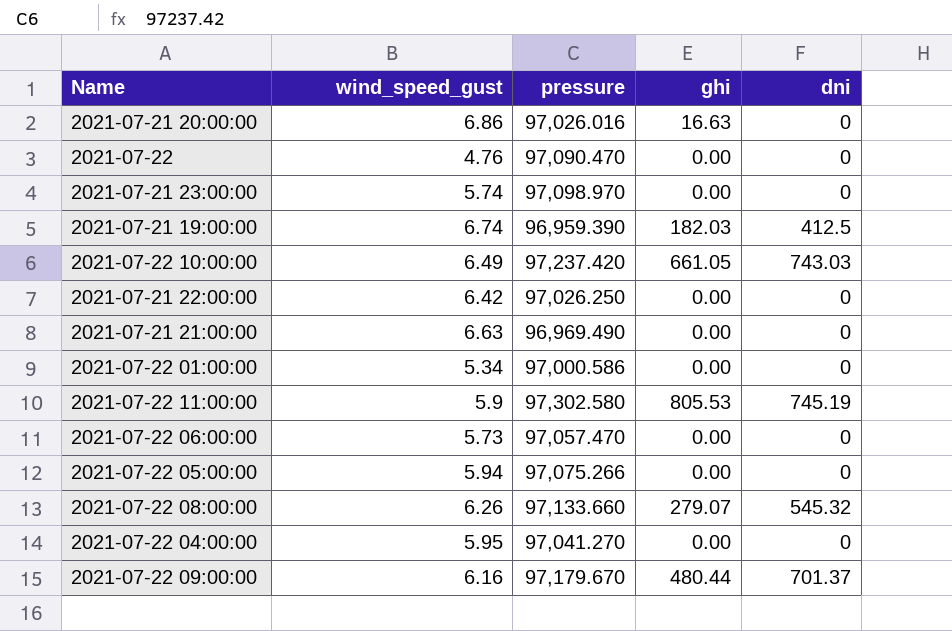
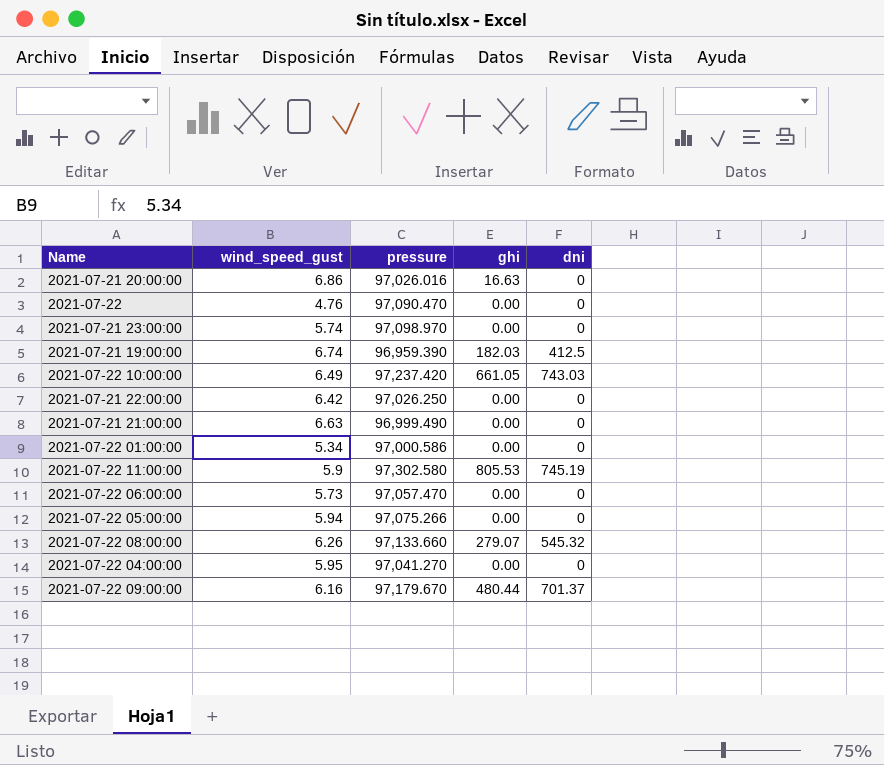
2021-07-21 21:00:00 | pressure: 96,969.490 -> 96,999.490

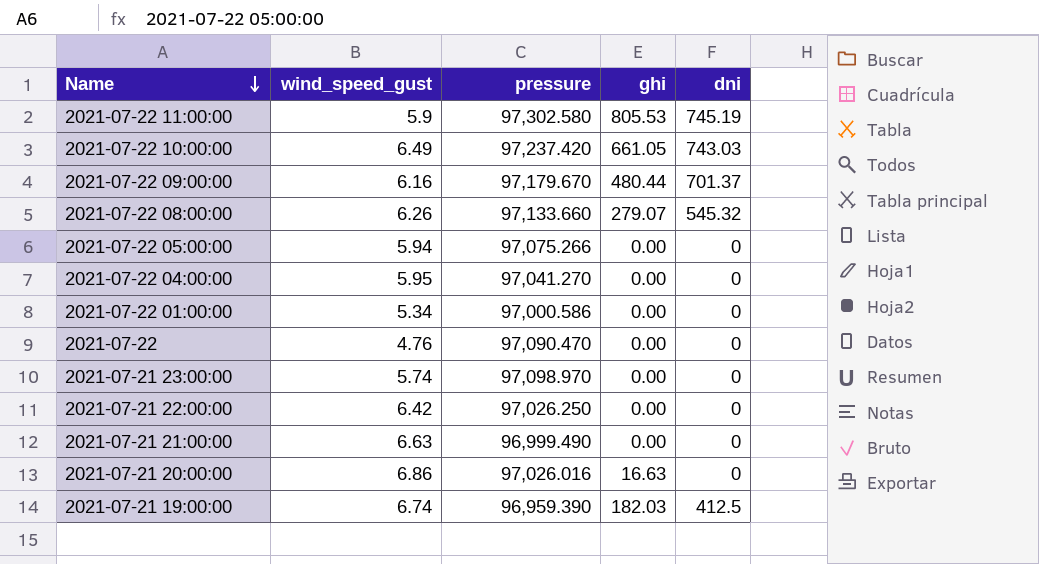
row order: none -> Name descending
row 2021-07-22 06:00:00: 5.73 | 97,057.470 | 0.00 | 0 -> none

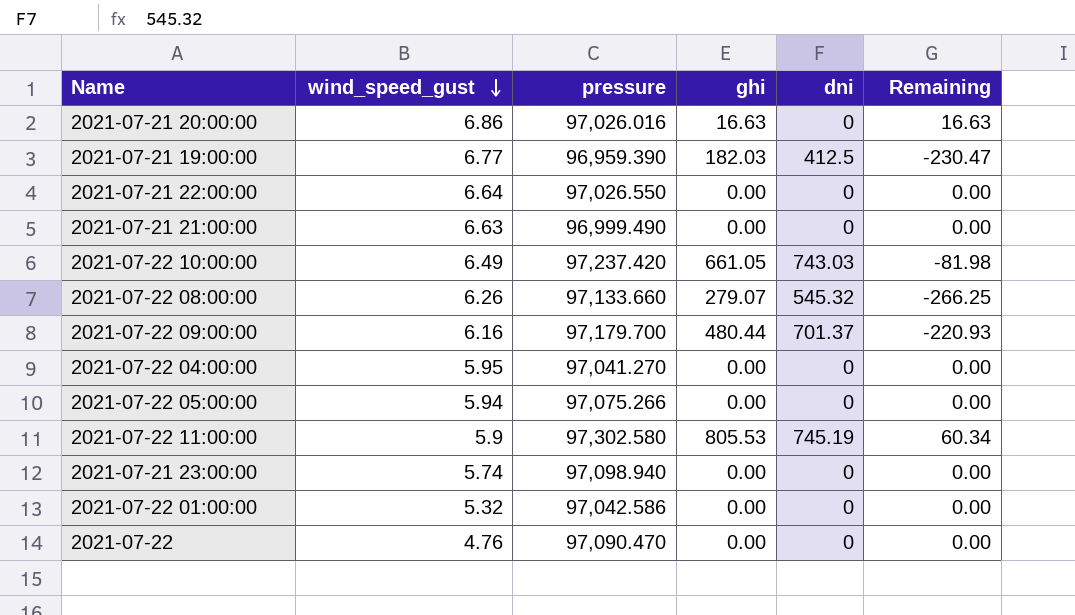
row order: Name descending -> wind_speed_gust descending
column Remaining | formula: none -> [ghi] - [dni]
2021-07-21 19:00:00 | wind_speed_gust: 6.74 -> 6.77
2021-07-21 22:00:00 | wind_speed_gust: 6.42 -> 6.64
2021-07-21 22:00:00 | pressure: 97,026.250 -> 97,026.550
2021-07-22 09:00:00 | pressure: 97,179.670 -> 97,179.700
2021-07-21 23:00:00 | pressure: 97,098.970 -> 97,098.940
2021-07-22 01:00:00 | wind_speed_gust: 5.34 -> 5.32
2021-07-22 01:00:00 | pressure: 97,000.586 -> 97,042.586

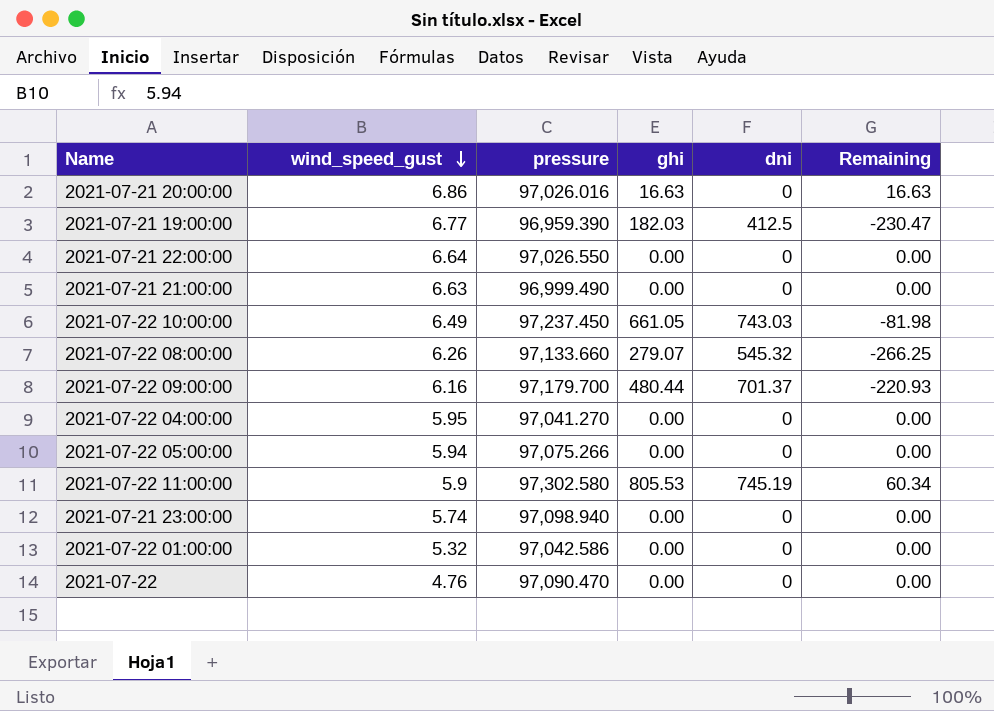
2021-07-22 10:00:00 | pressure: 97,237.420 -> 97,237.450

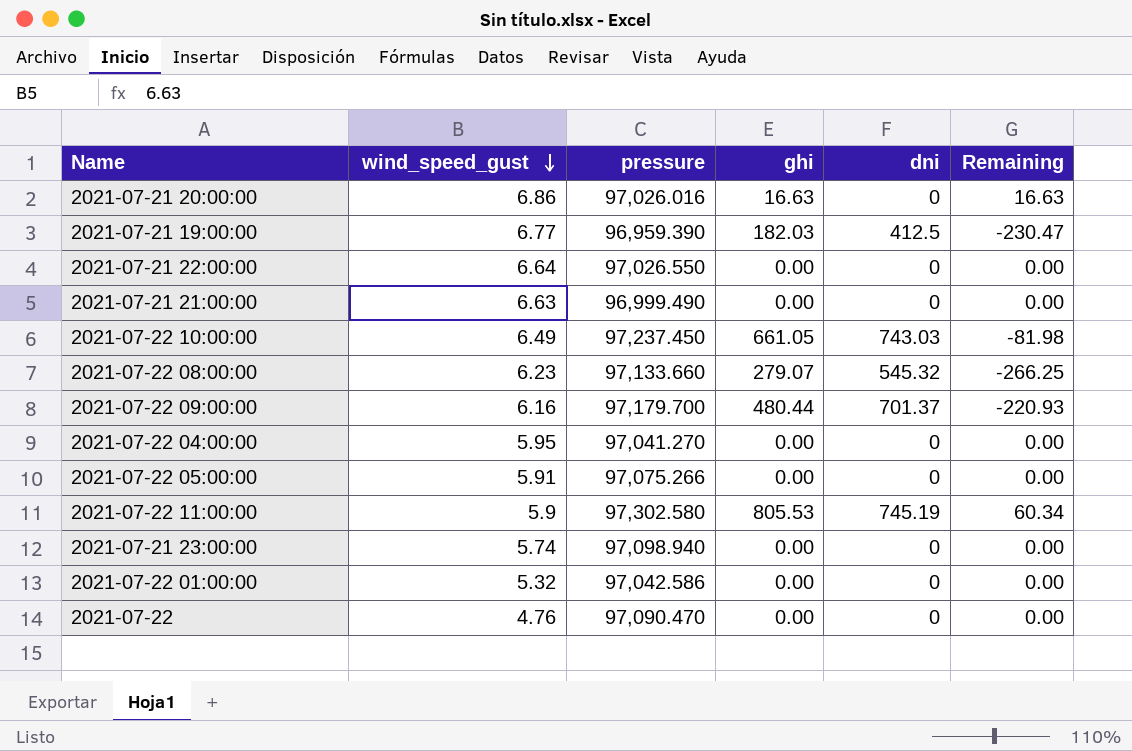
2021-07-22 08:00:00 | wind_speed_gust: 6.26 -> 6.23
2021-07-22 05:00:00 | wind_speed_gust: 5.94 -> 5.91

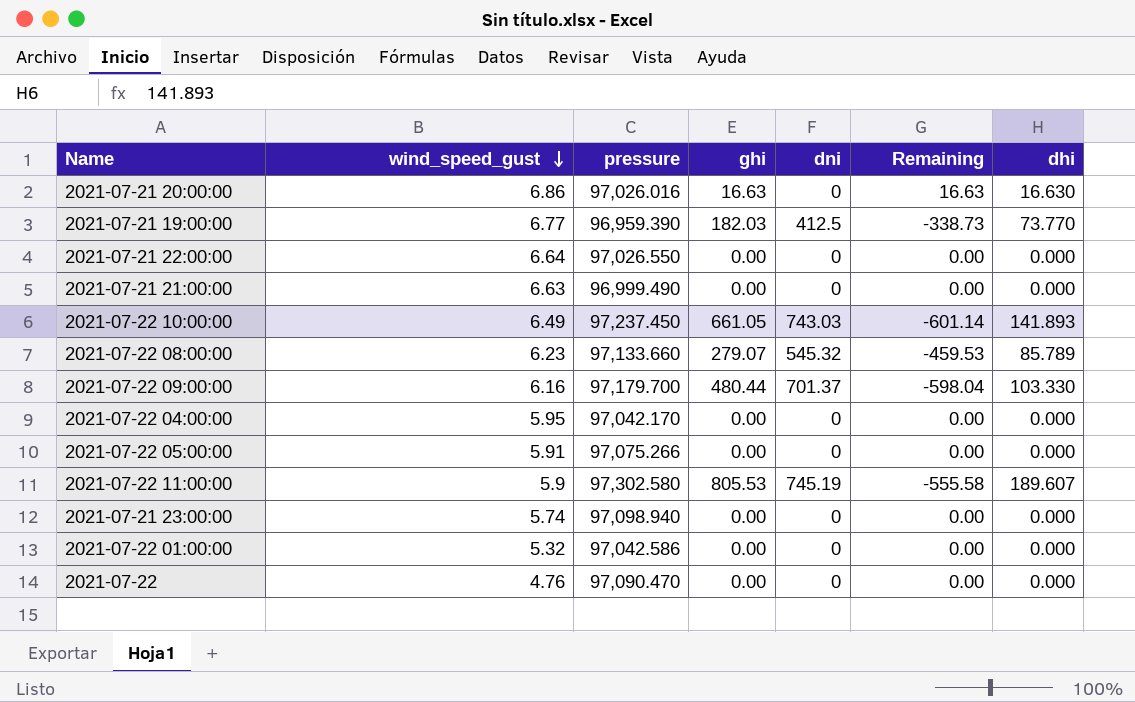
column Remaining | formula: [ghi] - [dni] -> [dhi] - [dni]
column dhi | position: none -> 7
2021-07-22 04:00:00 | pressure: 97,041.270 -> 97,042.170

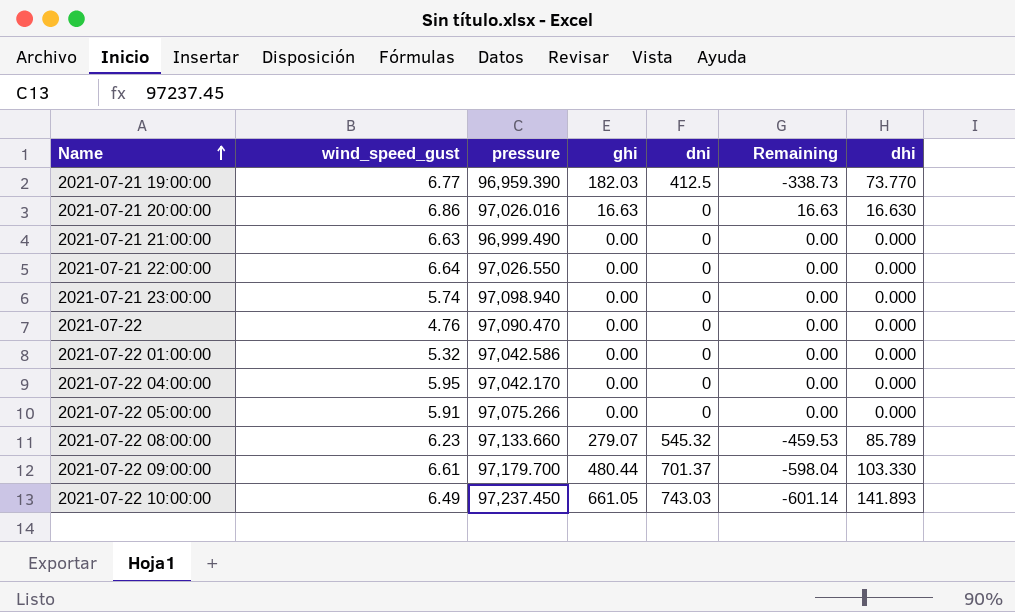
row order: wind_speed_gust descending -> Name ascending
row 2021-07-22 11:00:00: 5.9 | 97,302.580 | 805.53 | 745.19 | -555.58 | 189.607 -> none
2021-07-22 09:00:00 | wind_speed_gust: 6.16 -> 6.61

